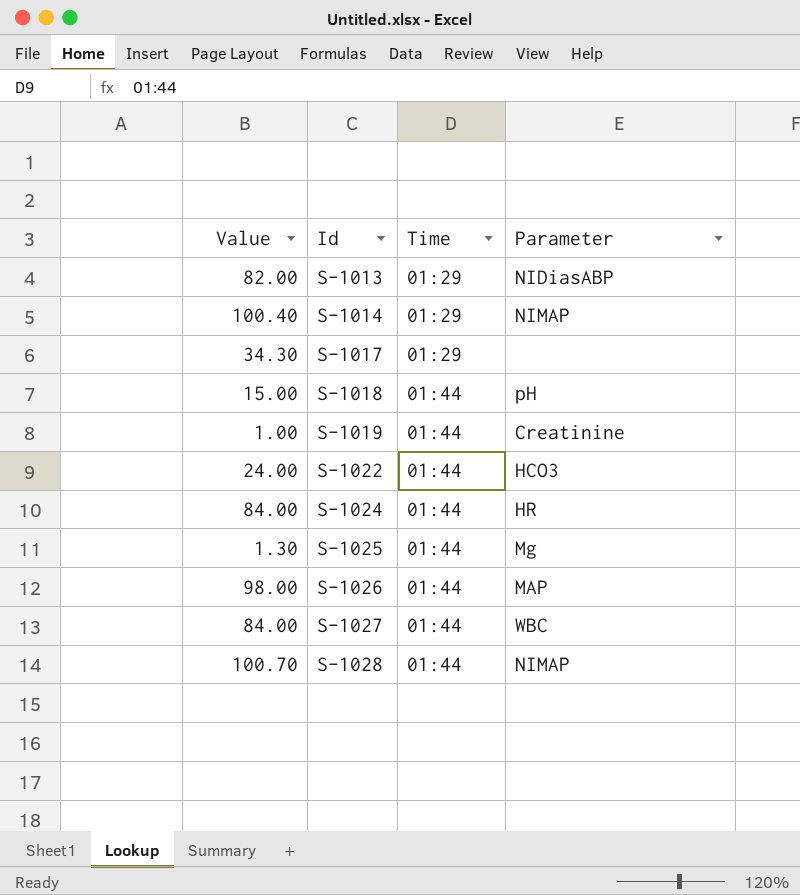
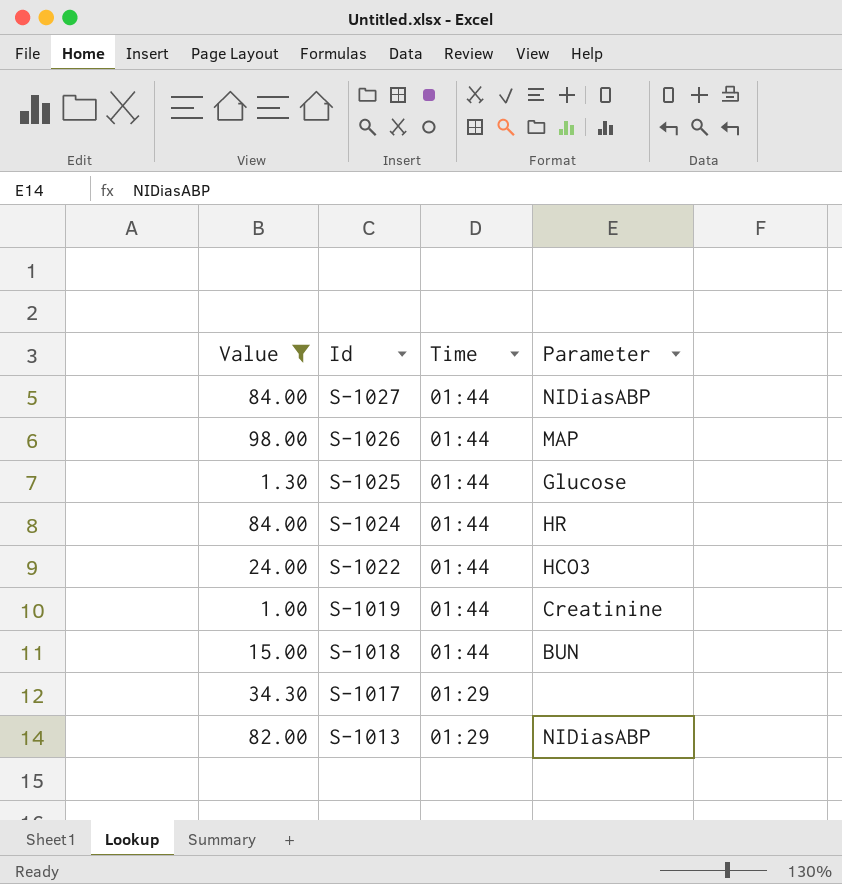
filter: none -> Value <= 98.00
row order: Id ascending -> Id descending
S-1027 | Parameter: WBC -> NIDiasABP
S-1025 | Parameter: Mg -> Glucose
S-1018 | Parameter: pH -> BUN

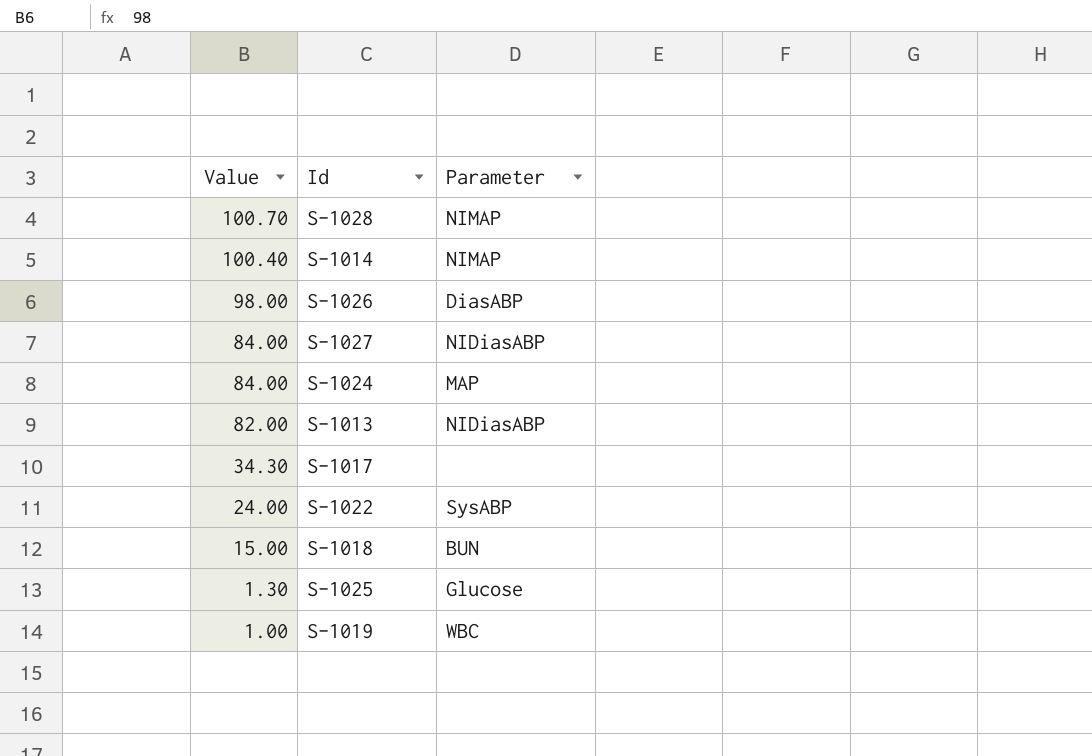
filter: Value <= 98.00 -> none
row order: Id descending -> Value descending
column Time | position: 3 -> none
S-1026 | Parameter: MAP -> DiasABP
S-1024 | Parameter: HR -> MAP
S-1022 | Parameter: HCO3 -> SysABP
S-1019 | Parameter: Creatinine -> WBC

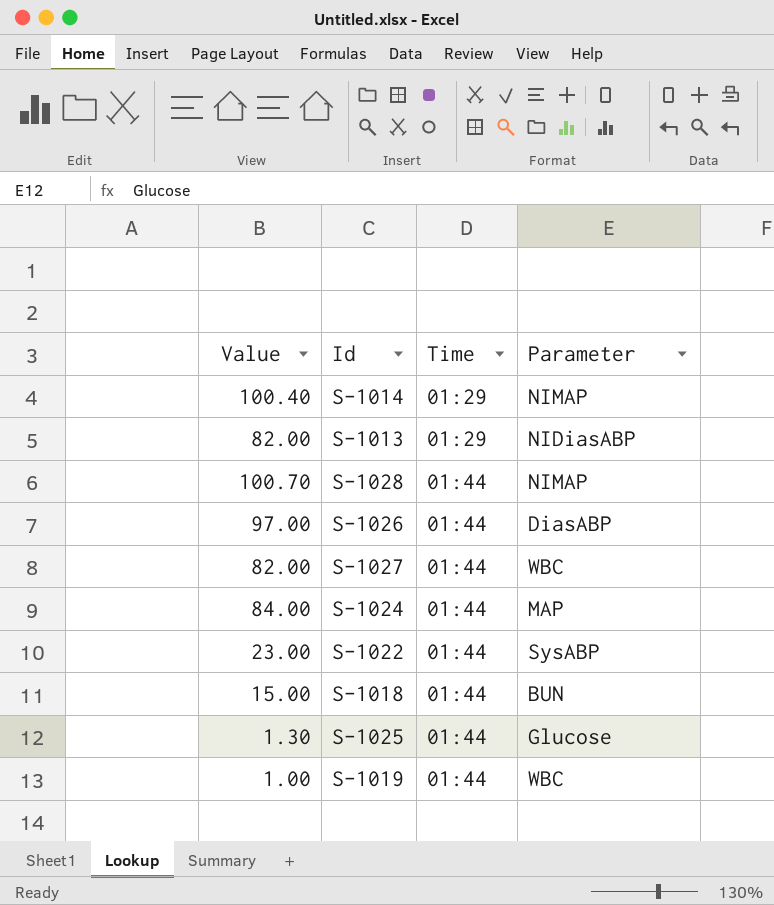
row order: Value descending -> Time ascending
column Time | position: none -> 3
row S-1017: 34.30 | none -> none
S-1026 | Value: 98.00 -> 97.00
S-1027 | Value: 84.00 -> 82.00
S-1027 | Parameter: NIDiasABP -> WBC
S-1022 | Value: 24.00 -> 23.00

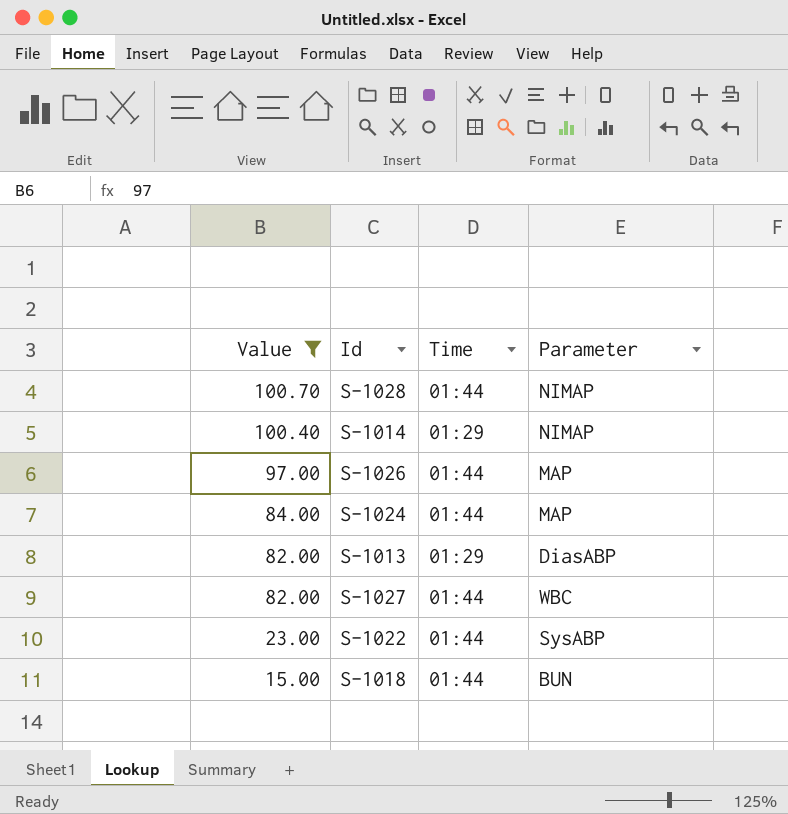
filter: none -> Value >= 15.00
row order: Time ascending -> Value descending
S-1026 | Parameter: DiasABP -> MAP
S-1013 | Parameter: NIDiasABP -> DiasABP

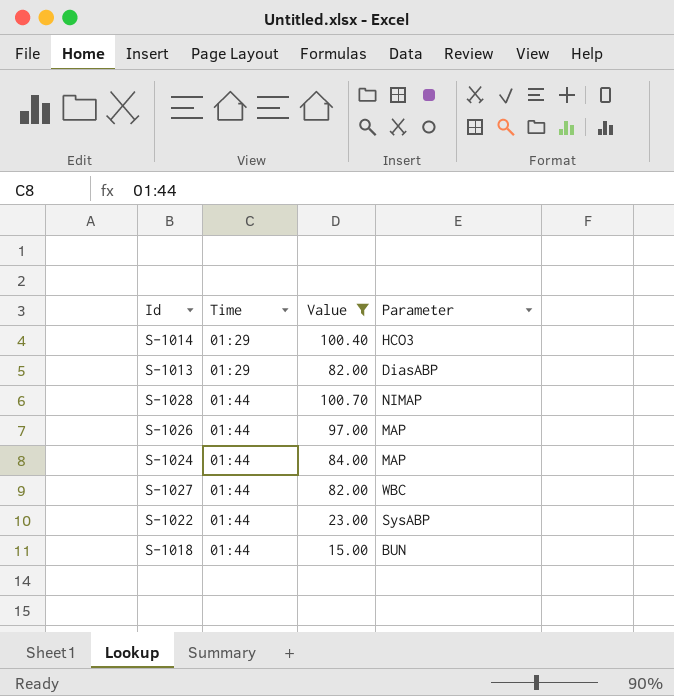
row order: Value descending -> Time ascending
column Value | position: 1 -> 3
S-1014 | Parameter: NIMAP -> HCO3

